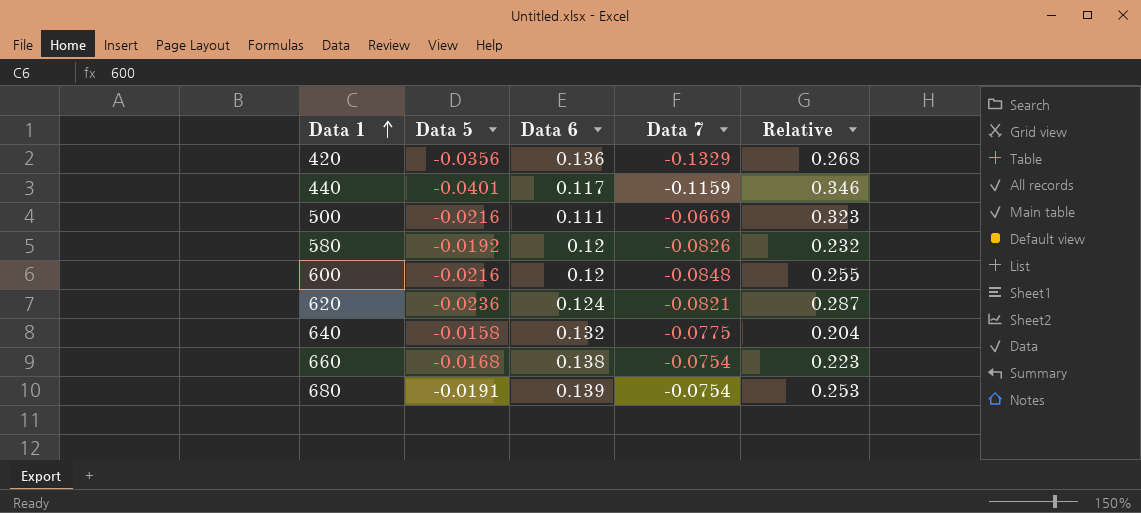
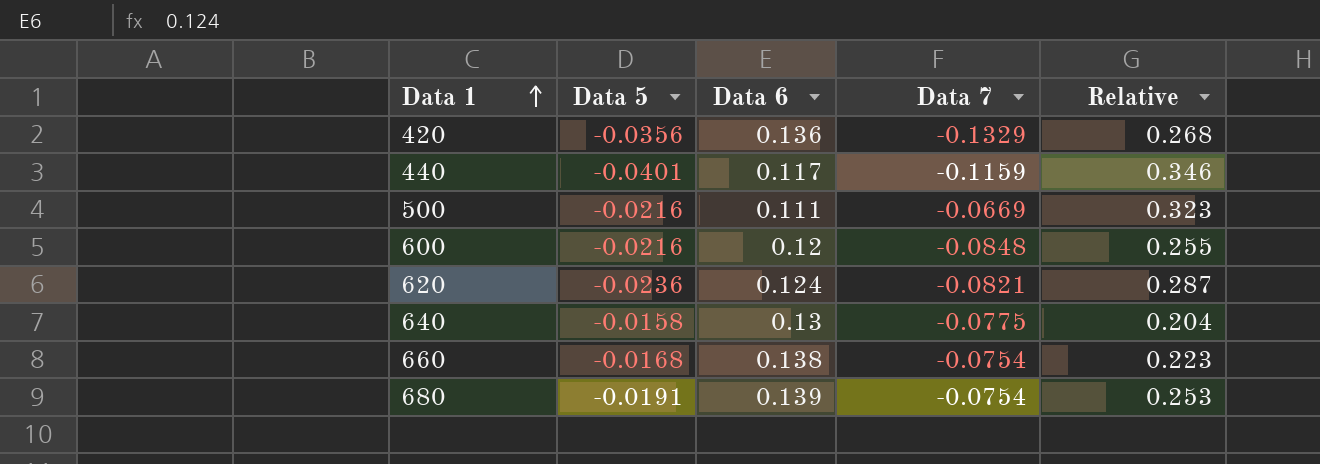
row 580: -0.0192 | 0.12 | -0.0826 | 0.232 -> none
640 | Data 6: 0.132 -> 0.13

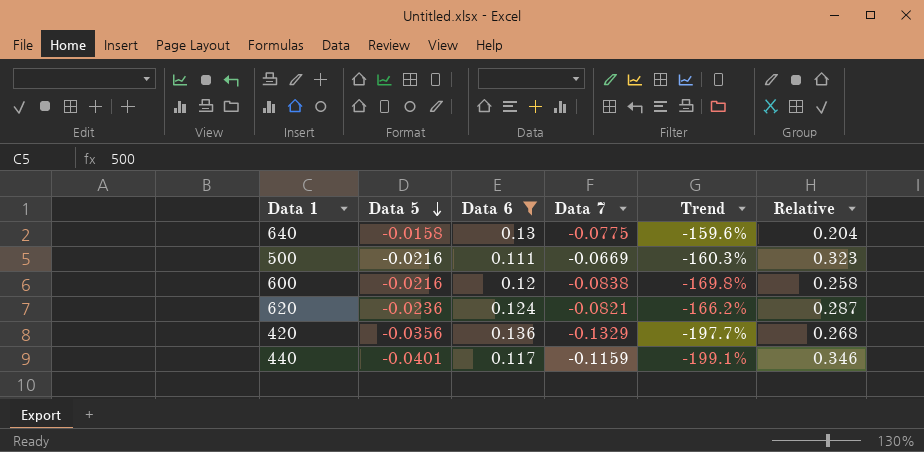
filter: none -> Data 6 <= 0.136
row order: Data 1 ascending -> Data 5 descending
column Trend | formula: none -> ([Data 7] - [Data 6]) / [Data 6]
600 | Data 7: -0.0848 -> -0.0838
600 | Relative: 0.255 -> 0.258

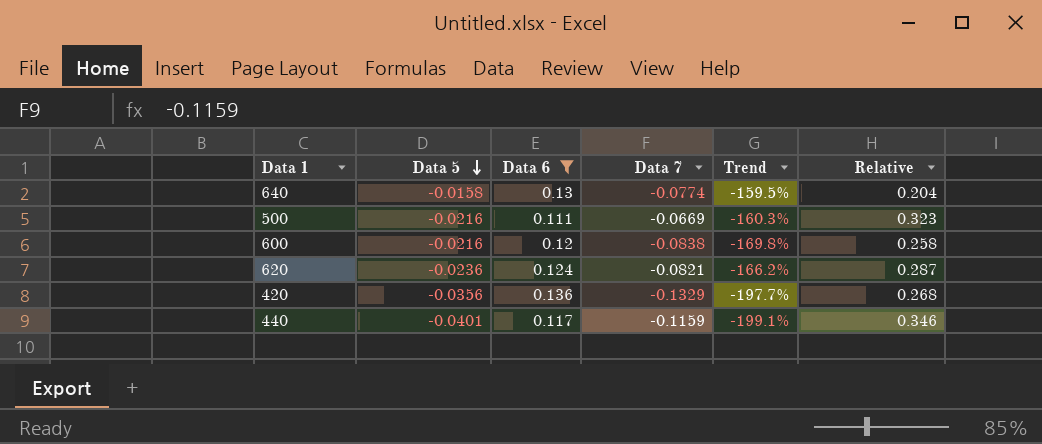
640 | Data 7: -0.0775 -> -0.0774
640 | Trend: -159.6% -> -159.5%

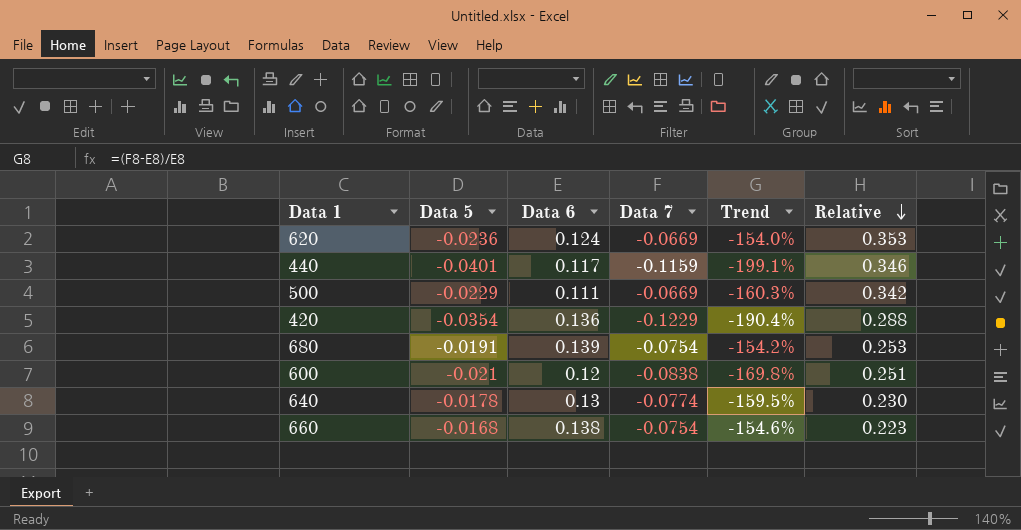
filter: Data 6 <= 0.136 -> none
row order: Data 5 descending -> Relative descending
620 | Data 7: -0.0821 -> -0.0669
620 | Trend: -166.2% -> -154.0%
620 | Relative: 0.287 -> 0.353
500 | Data 5: -0.0216 -> -0.0229
500 | Relative: 0.323 -> 0.342
420 | Data 5: -0.0356 -> -0.0354
420 | Data 7: -0.1329 -> -0.1229
420 | Trend: -197.7% -> -190.4%
420 | Relative: 0.268 -> 0.288
600 | Data 5: -0.0216 -> -0.021
600 | Relative: 0.258 -> 0.251
640 | Data 5: -0.0158 -> -0.0178
640 | Relative: 0.204 -> 0.230

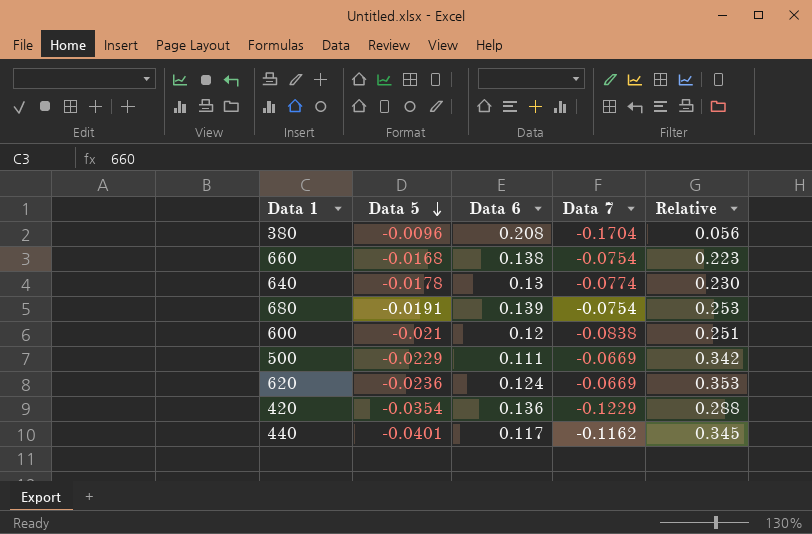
row order: Relative descending -> Data 5 descending
column Trend | formula: ([Data 7] - [Data 6]) / [Data 6] -> none
row 380: none -> -0.0096 | 0.208 | -0.1704 | 0.056
440 | Data 7: -0.1159 -> -0.1162
440 | Relative: 0.346 -> 0.345

